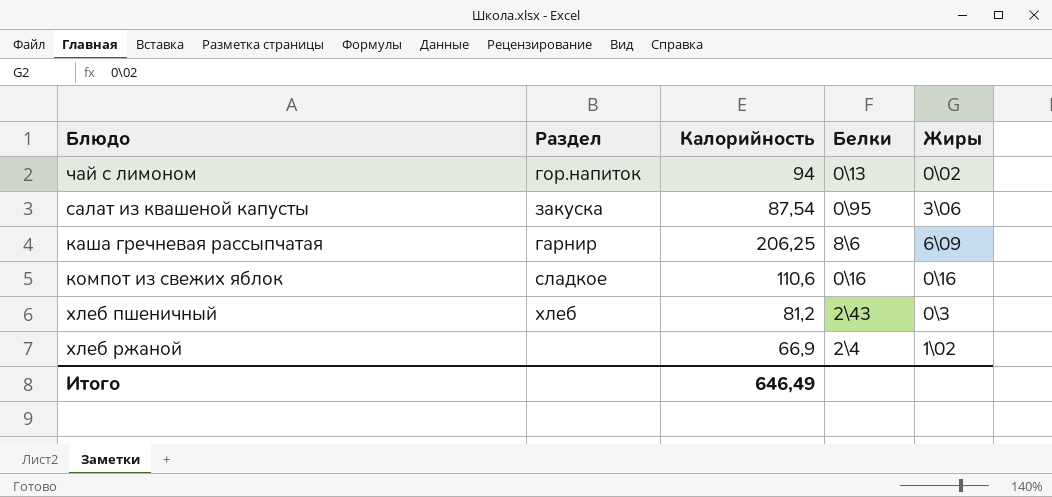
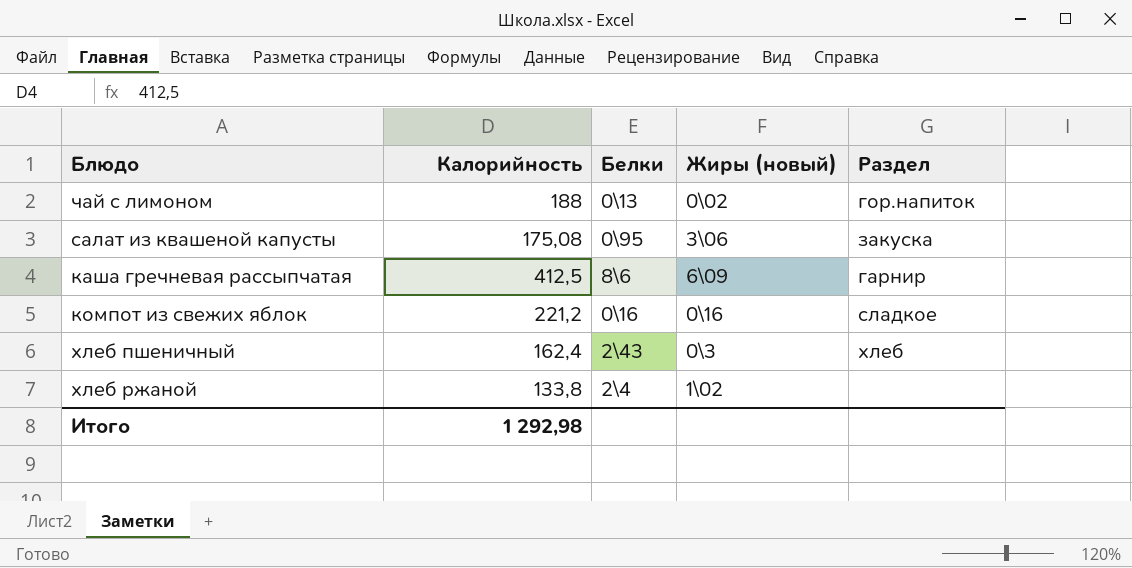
column name: Жиры -> Жиры (новый)
column Раздел | position: 2 -> 5
чай с лимоном | Калорийность: 94 -> 188
салат из квашеной капусты | Калорийность: 87,54 -> 175,08
каша гречневая рассыпчатая | Калорийность: 206,25 -> 412,5
компот из свежих яблок | Калорийность: 110,6 -> 221,2
хлеб пшеничный | Калорийность: 81,2 -> 162,4
хлеб ржаной | Калорийность: 66,9 -> 133,8
Итого | Калорийность: 646,49 -> 1 292,98

